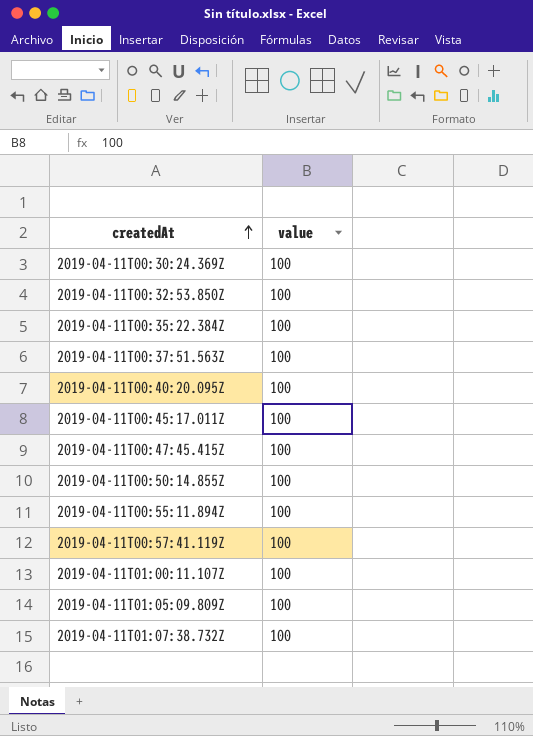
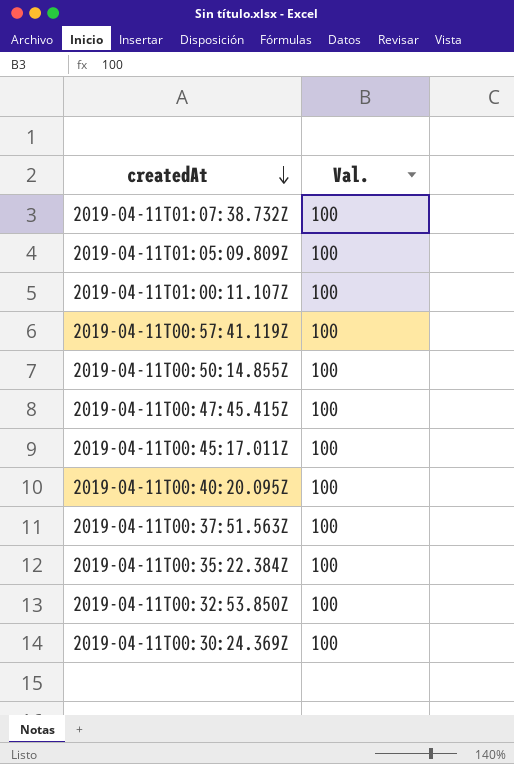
row order: createdAt ascending -> createdAt descending
column name: value -> Val.
row 2019-04-11T00:55:11.894Z: 100 -> none

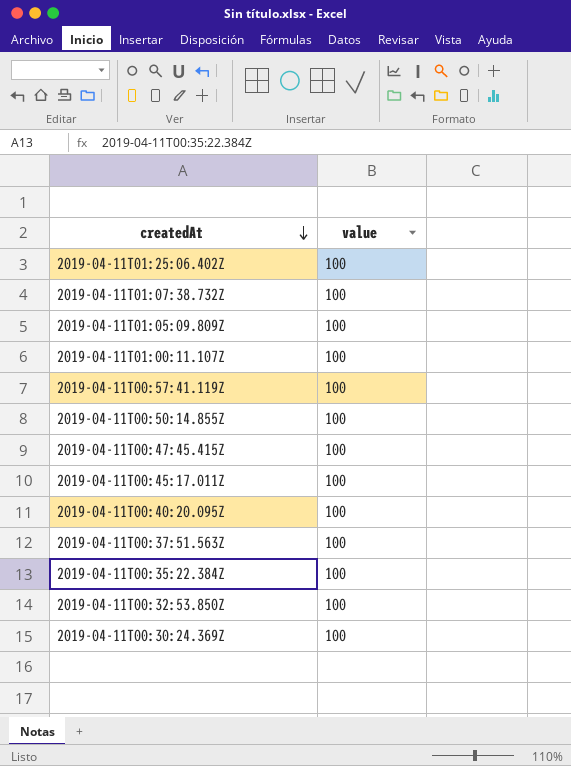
column name: Val. -> value
row 2019-04-11T01:25:06.402Z: none -> 100

